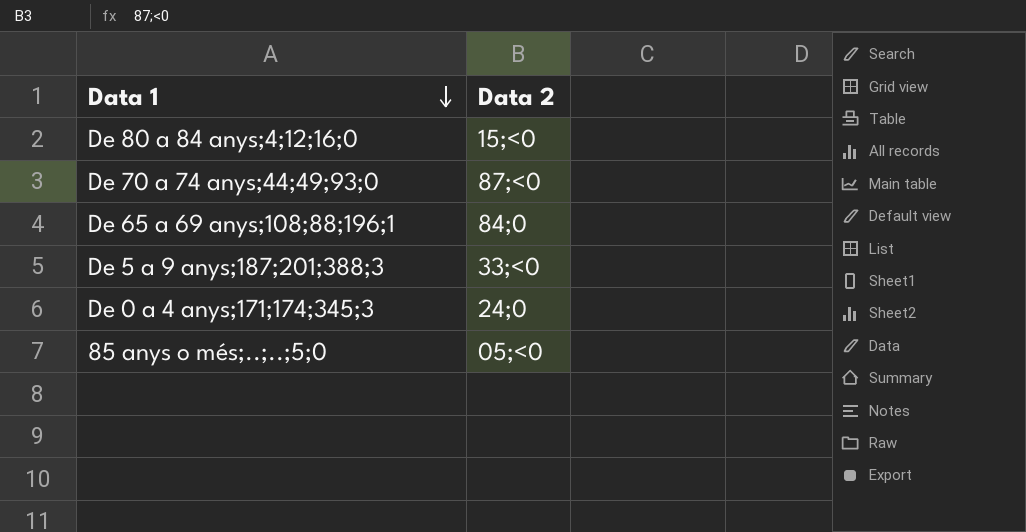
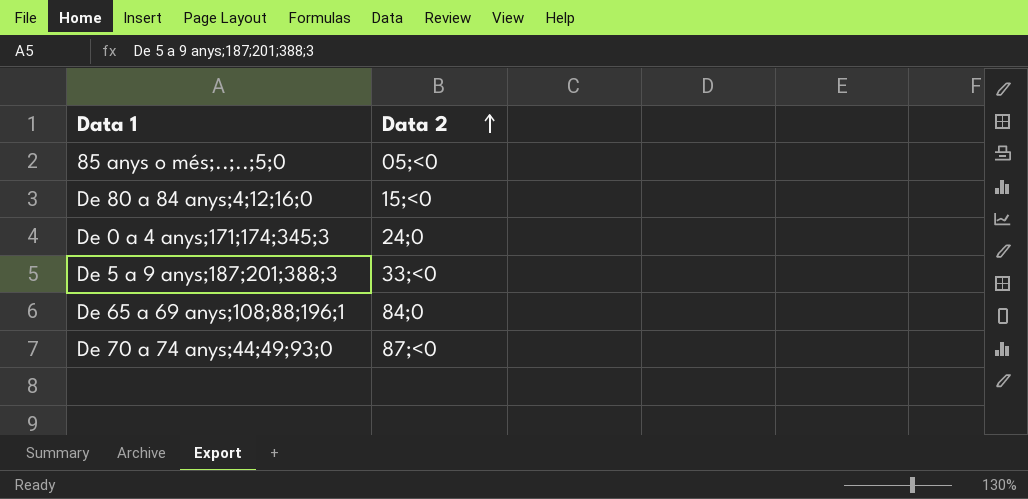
row order: Data 1 descending -> Data 2 ascending

